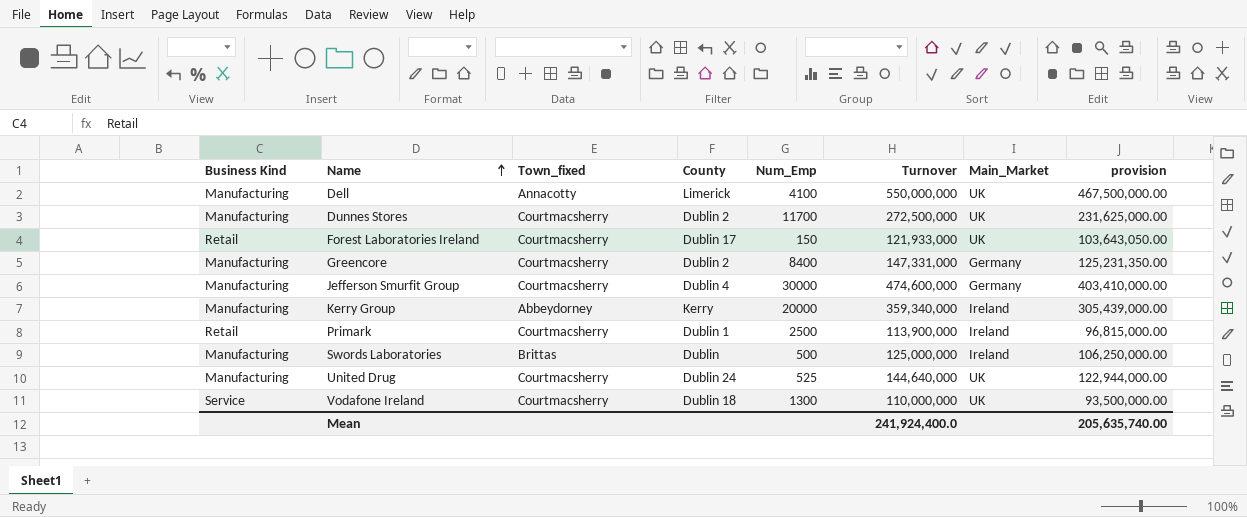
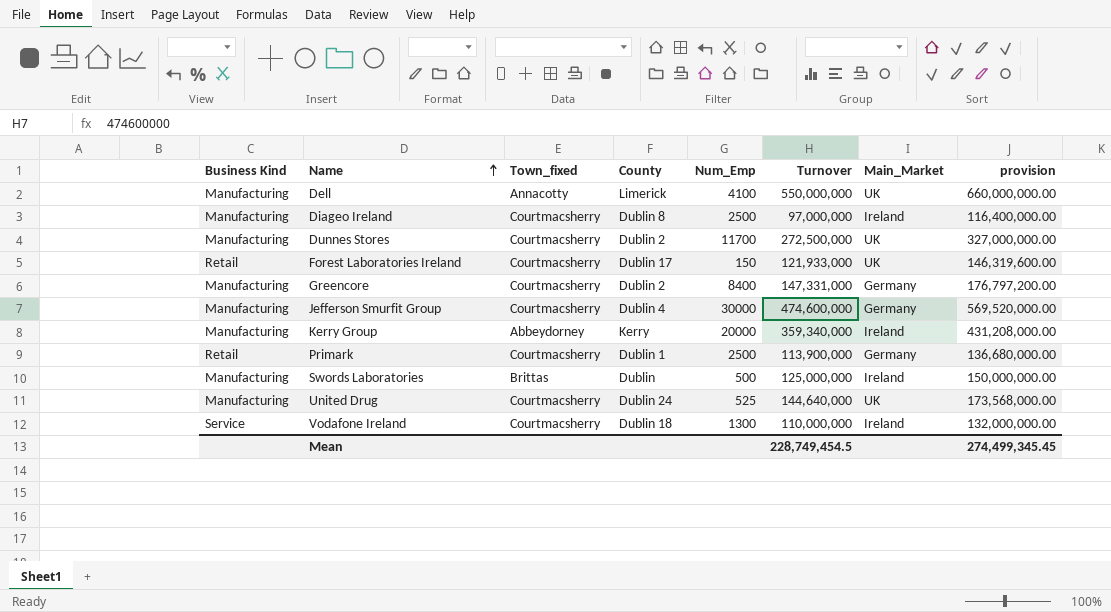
column provision | formula: [Turnover] * 0.85 -> [Turnover] * 1.2
row Diageo Ireland: none -> Manufacturing | Courtmacsherry | Dublin 8 | 2500 | 97,000,000 | Ireland | 116,400,000.00
Primark | Main_Market: Ireland -> Germany
Vodafone Ireland | Main_Market: UK -> Ireland
Mean | Turnover: 241,924,400.0 -> 228,749,454.5
Mean | provision: 205,635,740.00 -> 274,499,345.45

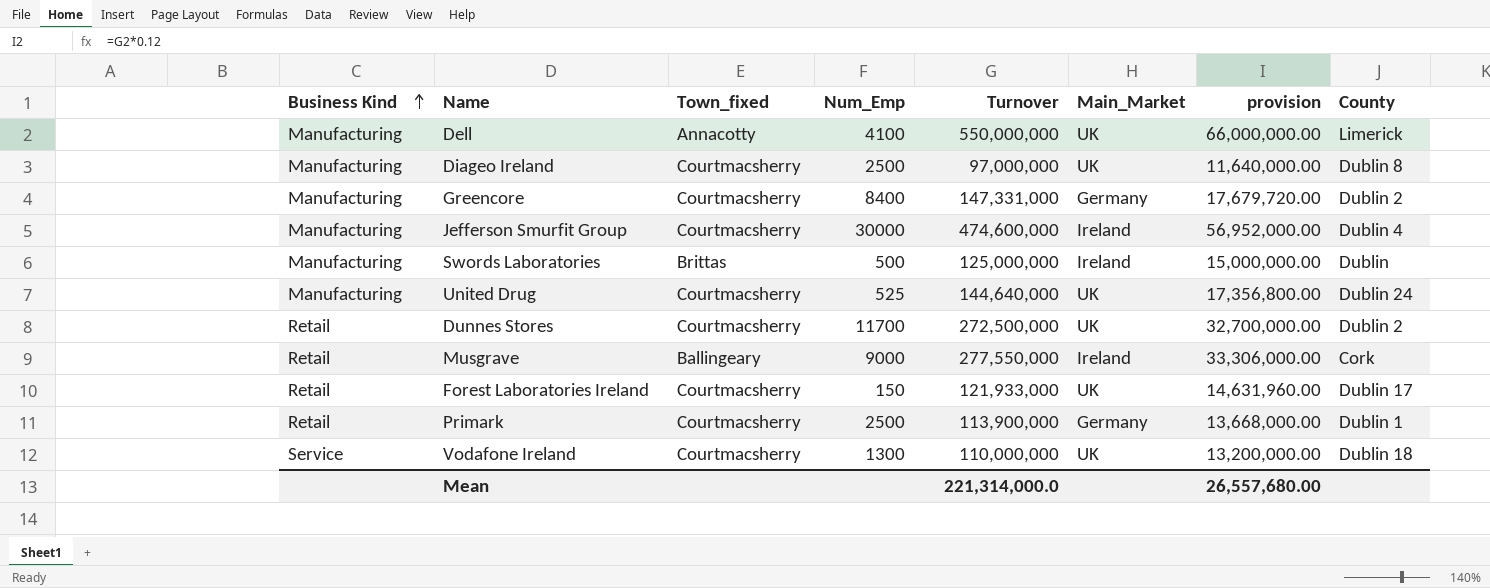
row order: Name ascending -> Business Kind ascending
column provision | formula: [Turnover] * 1.2 -> [Turnover] * 0.12
column County | position: 4 -> 8
row Kerry Group: Manufacturing | Abbeydorney | Kerry | 20000 | 359,340,000 | Ireland | 431,208,000.00 -> none
Diageo Ireland | Main_Market: Ireland -> UK
Jefferson Smurfit Group | Main_Market: Germany -> Ireland
Dunnes Stores | Business Kind: Manufacturing -> Retail
row Musgrave: none -> Retail | Ballingeary | 9000 | 277,550,000 | Ireland | 33,306,000.00 | Cork
Vodafone Ireland | Main_Market: Ireland -> UK
Mean | Turnover: 228,749,454.5 -> 221,314,000.0
Mean | provision: 274,499,345.45 -> 26,557,680.00

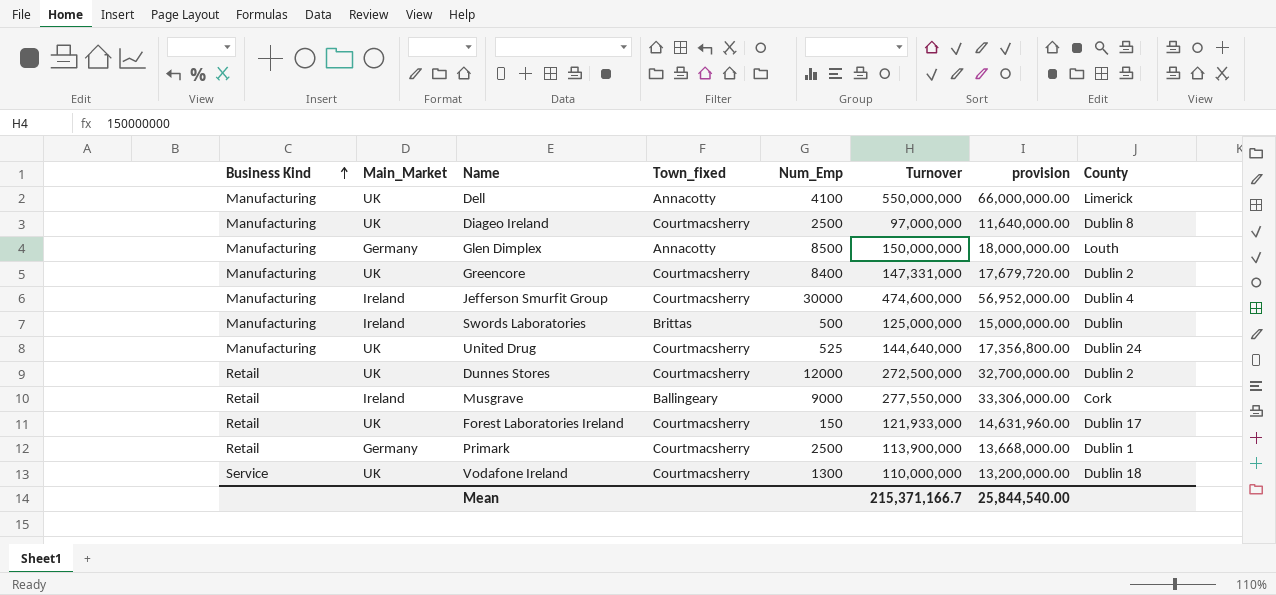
column Main_Market | position: 6 -> 2
row Glen Dimplex: none -> Manufacturing | Germany | Annacotty | 8500 | 150,000,000 | 18,000,000.00 | Louth
Greencore | Main_Market: Germany -> UK
Dunnes Stores | Num_Emp: 11700 -> 12000
Mean | Turnover: 221,314,000.0 -> 215,371,166.7
Mean | provision: 26,557,680.00 -> 25,844,540.00

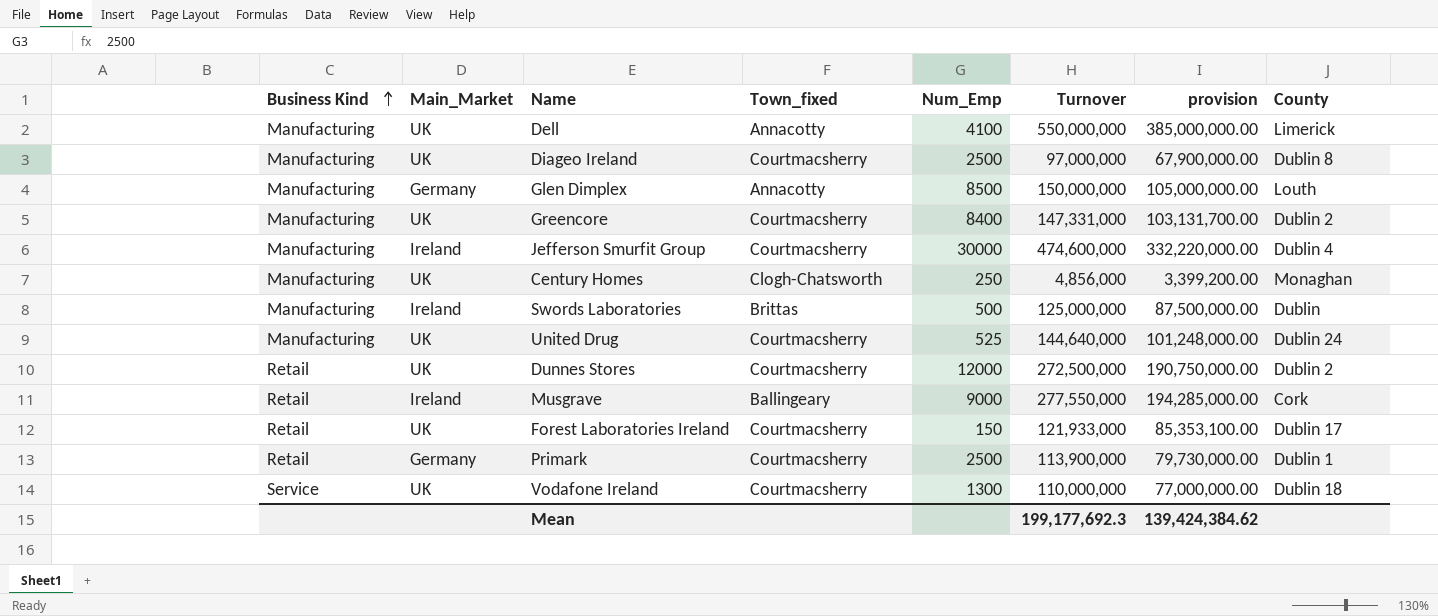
column provision | formula: [Turnover] * 0.12 -> [Turnover] * 0.7
row Century Homes: none -> Manufacturing | UK | Clogh-Chatsworth | 250 | 4,856,000 | 3,399,200.00 | Monaghan
Mean | Turnover: 215,371,166.7 -> 199,177,692.3
Mean | provision: 25,844,540.00 -> 139,424,384.62

